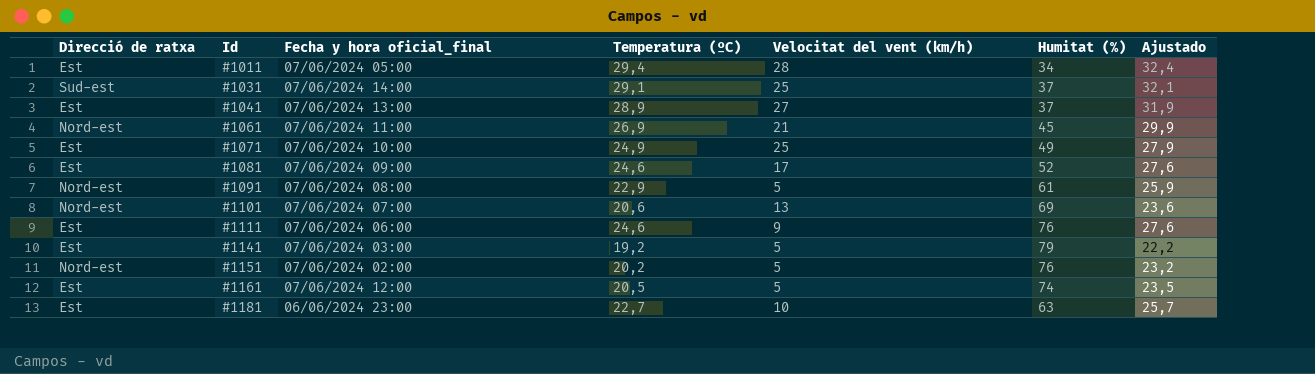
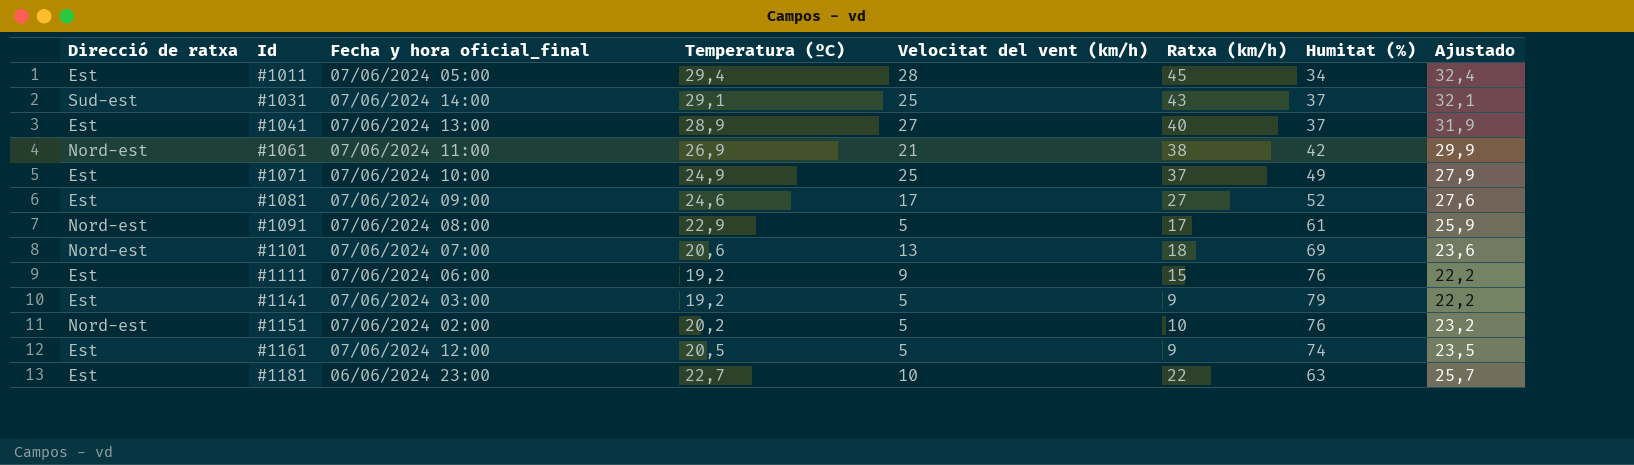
column Ratxa (km/h) | position: none -> 6
#1061 | Humitat (%): 45 -> 42
#1111 | Temperatura (ºC): 24,6 -> 19,2
#1111 | Ajustado: 27,6 -> 22,2

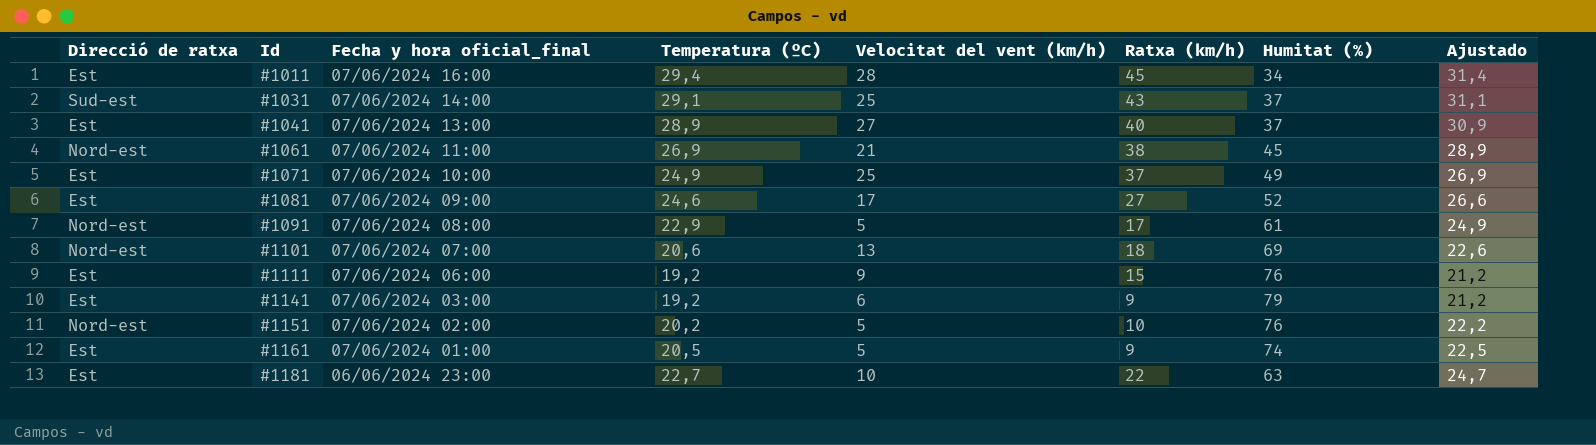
column Ajustado | formula: [Temperatura (ºC)] + 3 -> [Temperatura (ºC)] + 2
#1011 | Fecha y hora oficial_final: 07/06/2024 05:00 -> 07/06/2024 16:00
#1061 | Humitat (%): 42 -> 45
#1141 | Velocitat del vent (km/h): 5 -> 6
#1161 | Fecha y hora oficial_final: 07/06/2024 12:00 -> 07/06/2024 01:00

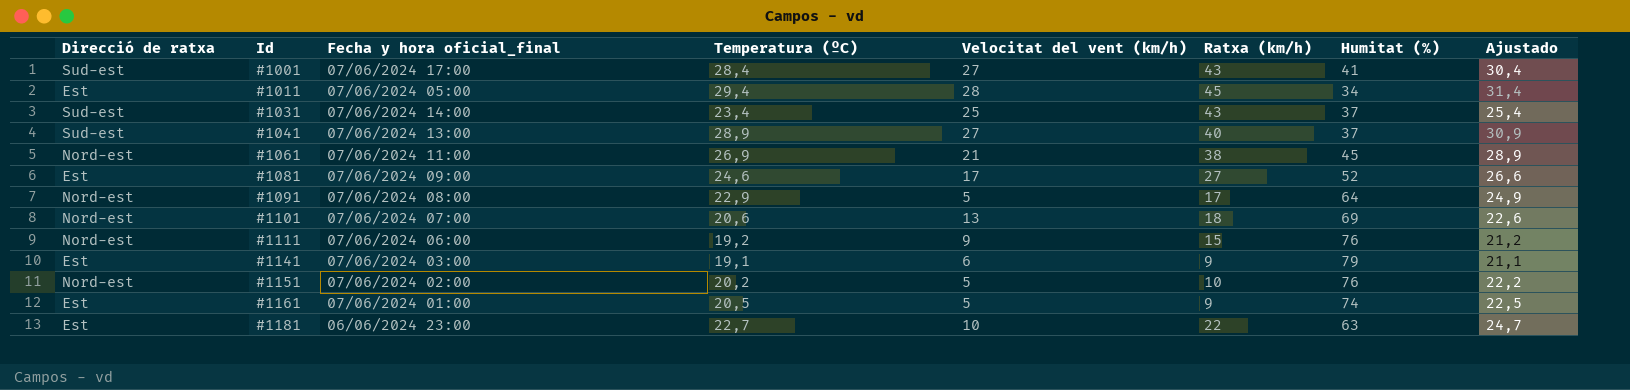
row #1071: Est | 07/06/2024 10:00 | 24,9 | 25 | 37 | 49 | 26,9 -> none
row #1001: none -> Sud-est | 07/06/2024 17:00 | 28,4 | 27 | 43 | 41 | 30,4
#1011 | Fecha y hora oficial_final: 07/06/2024 16:00 -> 07/06/2024 05:00
#1031 | Temperatura (ºC): 29,1 -> 23,4
#1031 | Ajustado: 31,1 -> 25,4
#1041 | Direcció de ratxa: Est -> Sud-est
#1091 | Humitat (%): 61 -> 64
#1111 | Direcció de ratxa: Est -> Nord-est
#1141 | Temperatura (ºC): 19,2 -> 19,1
#1141 | Ajustado: 21,2 -> 21,1

